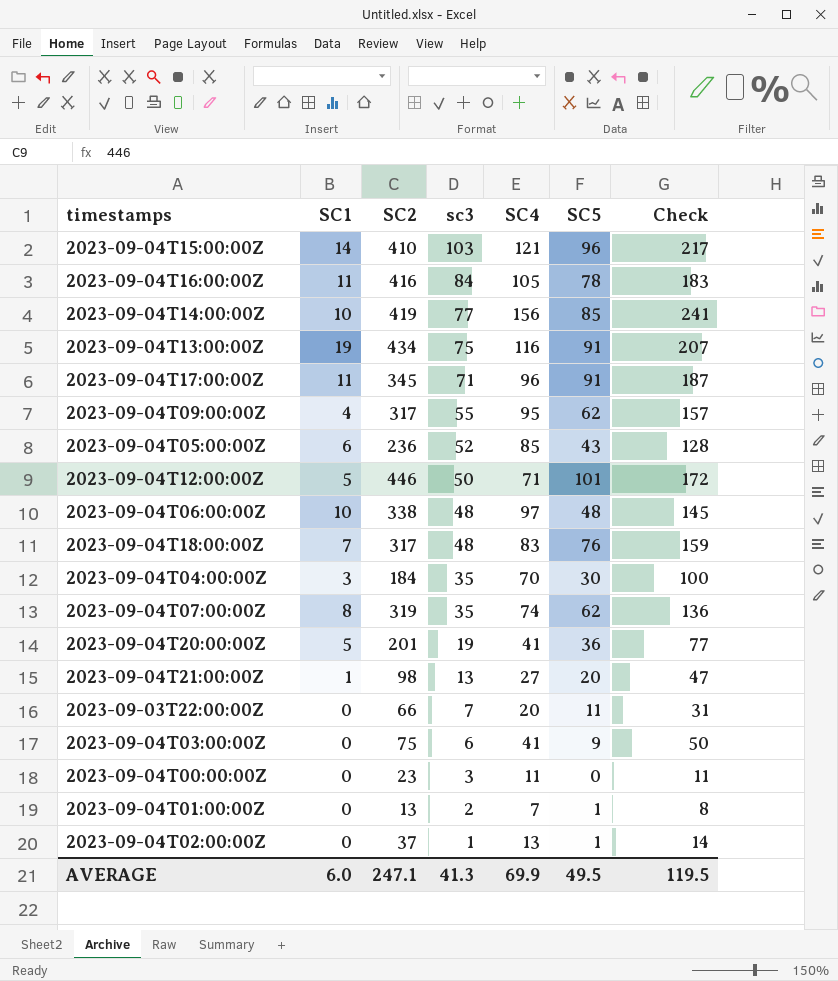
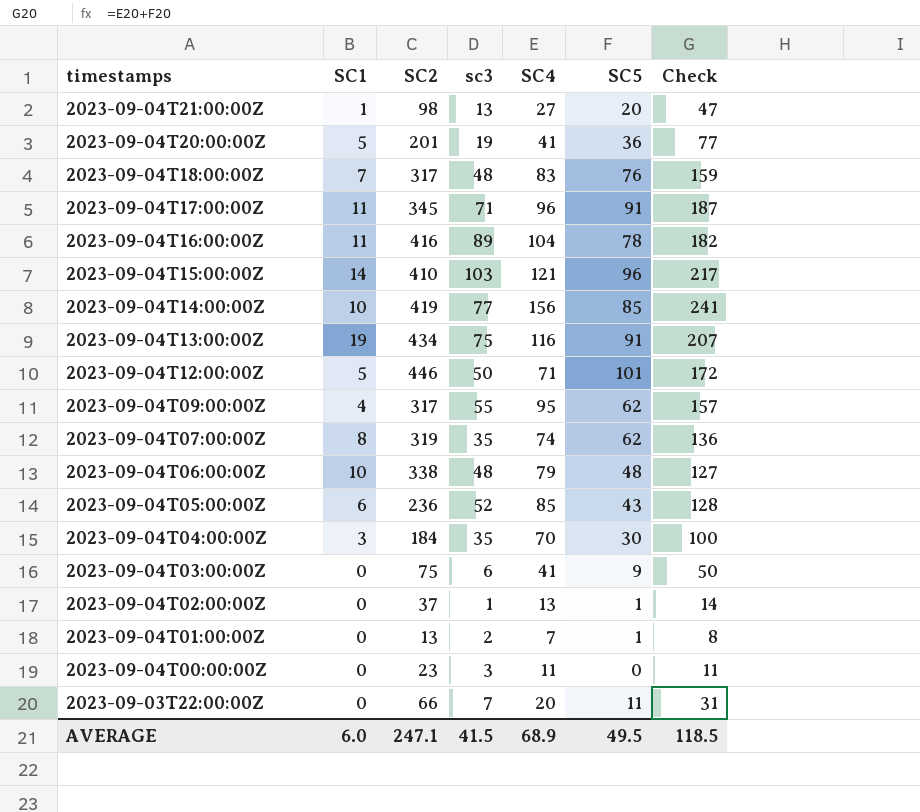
row order: sc3 descending -> timestamps descending
2023-09-04T16:00:00Z | sc3: 84 -> 89
2023-09-04T16:00:00Z | SC4: 105 -> 104
2023-09-04T16:00:00Z | Check: 183 -> 182
2023-09-04T06:00:00Z | SC4: 97 -> 79
2023-09-04T06:00:00Z | Check: 145 -> 127
AVERAGE | sc3: 41.3 -> 41.5
AVERAGE | SC4: 69.9 -> 68.9
AVERAGE | Check: 119.5 -> 118.5

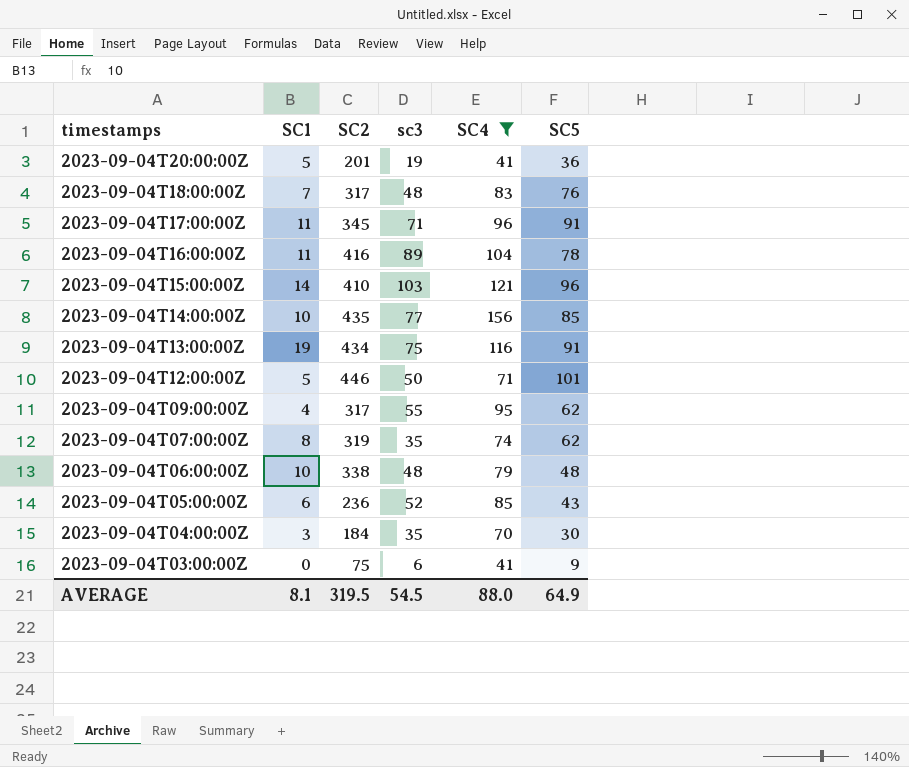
filter: none -> SC4 >= 41
column Check | formula: [SC4] + [SC5] -> none
2023-09-04T14:00:00Z | SC2: 419 -> 435
AVERAGE | SC1: 6.0 -> 8.1
AVERAGE | SC2: 247.1 -> 319.5
AVERAGE | sc3: 41.5 -> 54.5
AVERAGE | SC4: 68.9 -> 88.0
AVERAGE | SC5: 49.5 -> 64.9

